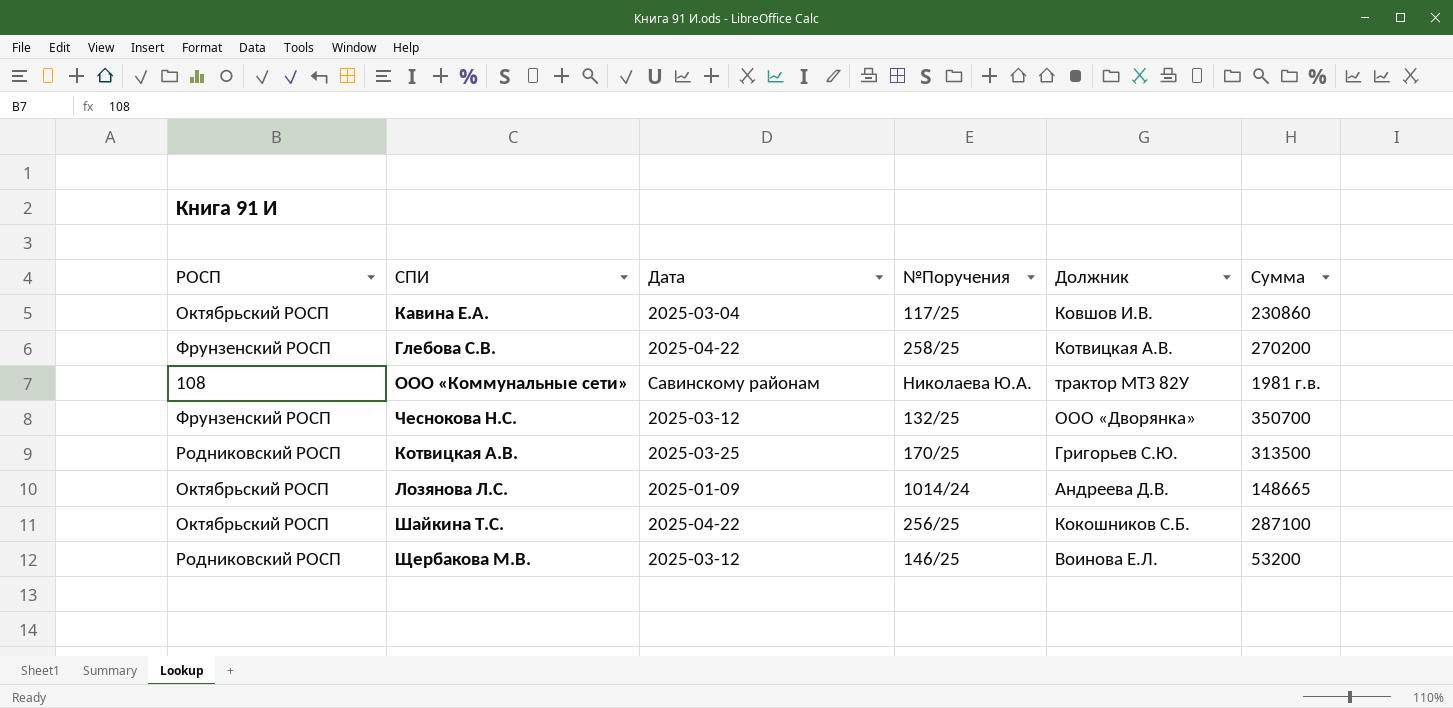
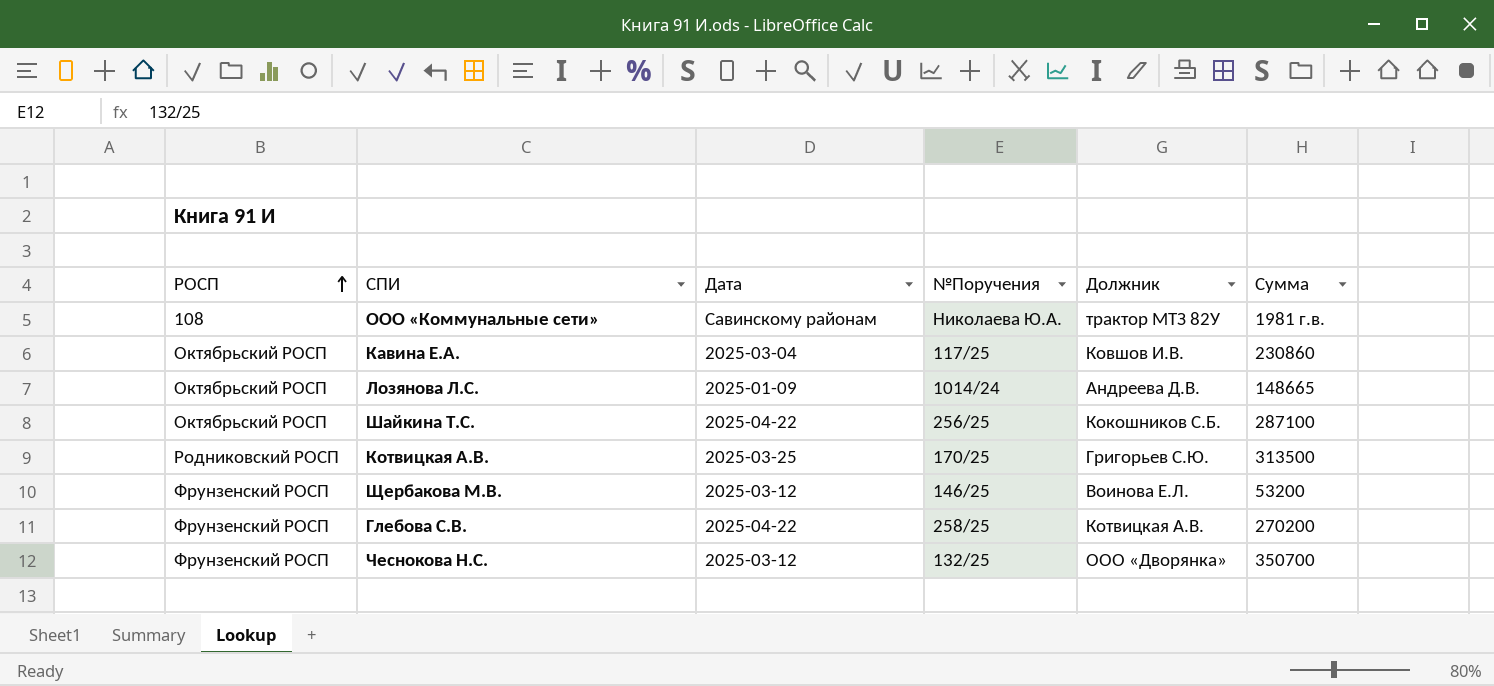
row order: none -> РОСП ascending
Щербакова М.В. | РОСП: Родниковский РОСП -> Фрунзенский РОСП

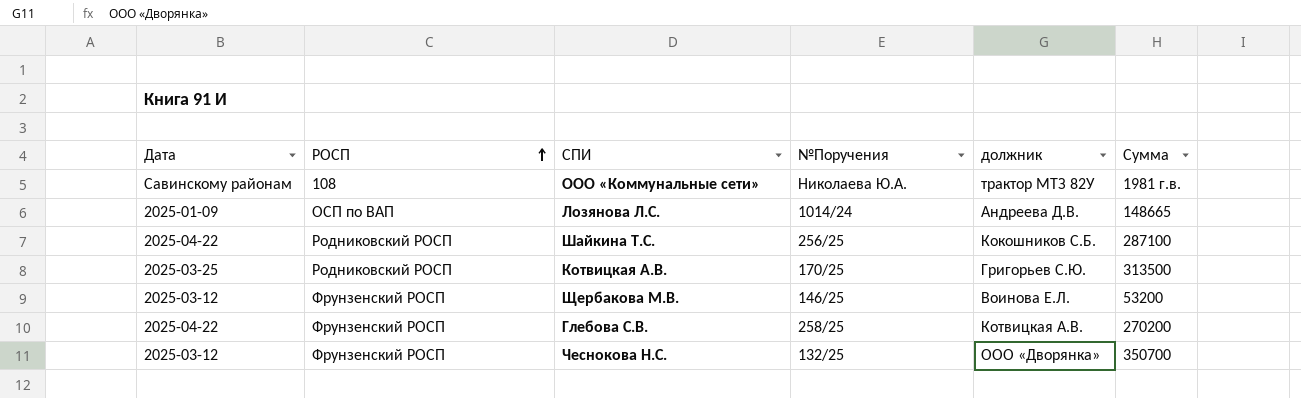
column Дата | position: 3 -> 1
column name: Должник -> должник
row Кавина Е.А.: Октябрьский РОСП | 2025-03-04 | 117/25 | Ковшов И.В. | 230860 -> none
Лозянова Л.С. | РОСП: Октябрьский РОСП -> ОСП по ВАП
Шайкина Т.С. | РОСП: Октябрьский РОСП -> Родниковский РОСП

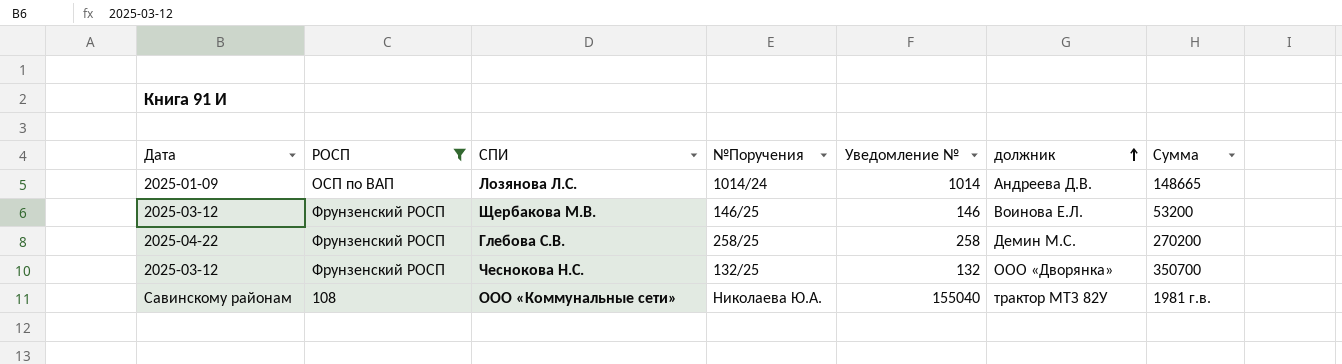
filter: none -> РОСП != Родниковский РОСП
row order: РОСП ascending -> должник ascending
column Уведомление № | position: none -> 5
Глебова С.В. | должник: Котвицкая А.В. -> Демин М.С.

